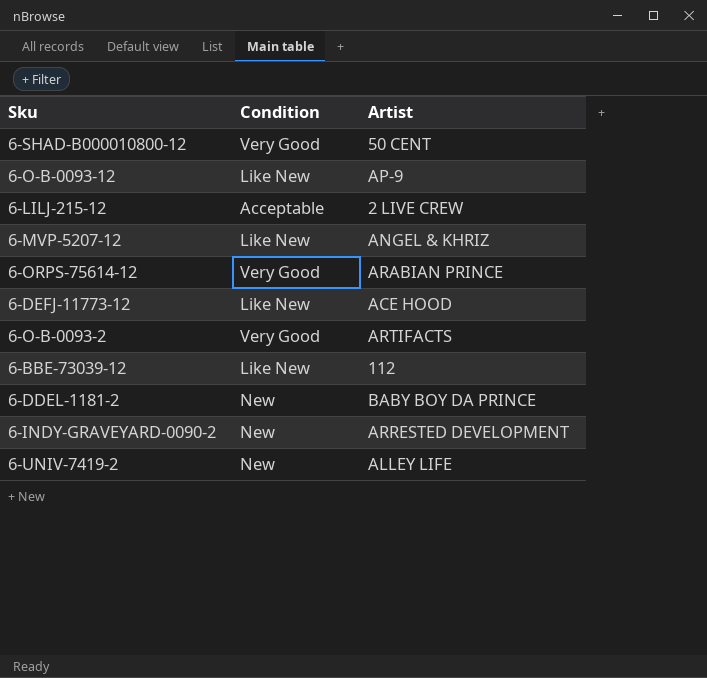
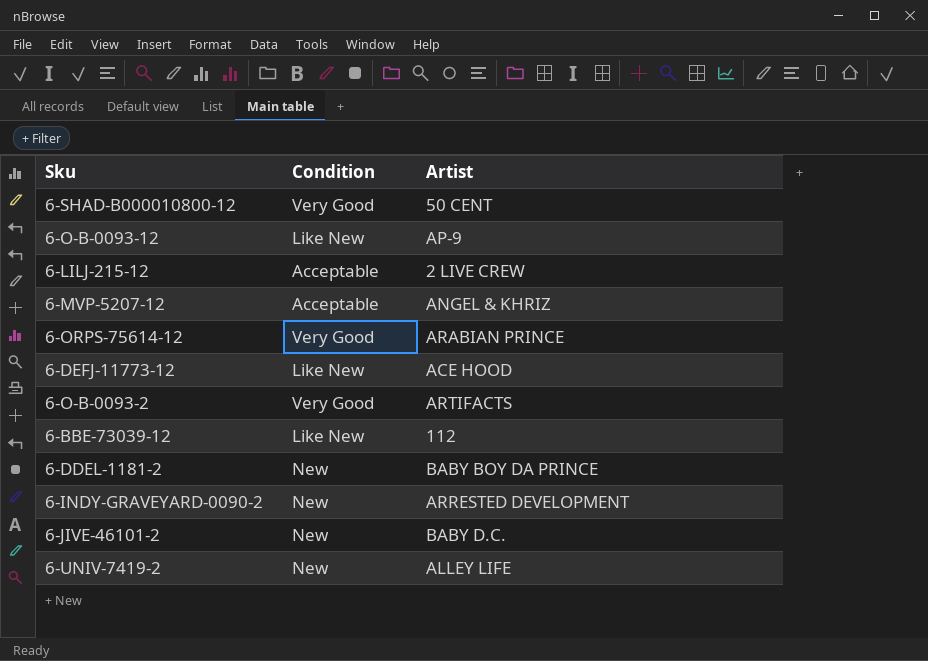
6-MVP-5207-12 | Condition: Like New -> Acceptable
row 6-JIVE-46101-2: none -> New | BABY D.C.

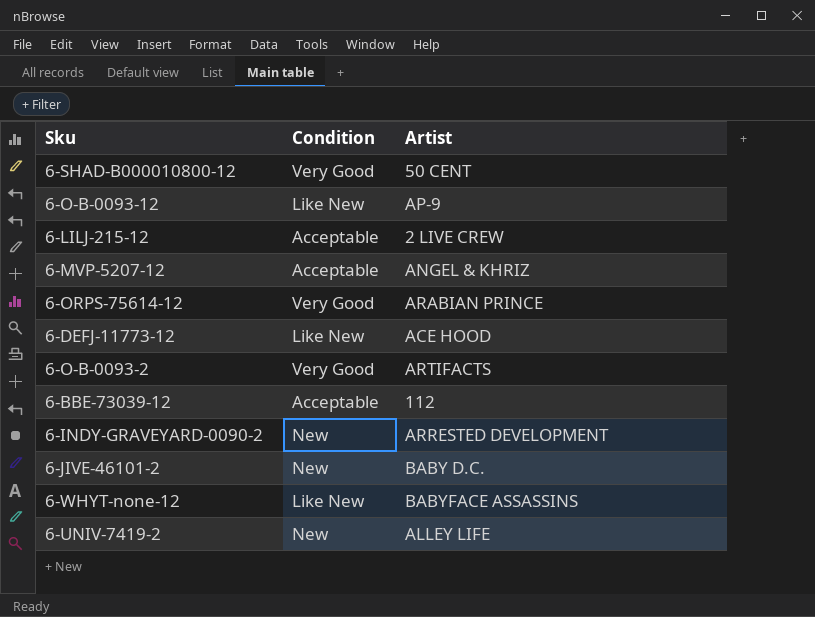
row 6-DDEL-1181-2: New | BABY BOY DA PRINCE -> none
6-BBE-73039-12 | Condition: Like New -> Acceptable
row 6-WHYT-none-12: none -> Like New | BABYFACE ASSASSINS

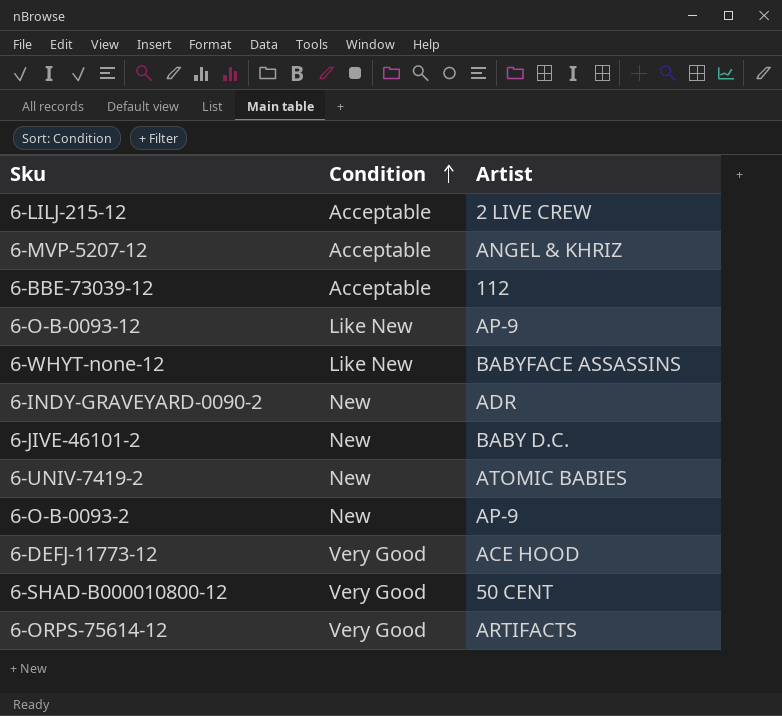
row order: none -> Condition ascending
6-INDY-GRAVEYARD-0090-2 | Artist: ARRESTED DEVELOPMENT -> ADR
6-UNIV-7419-2 | Artist: ALLEY LIFE -> ATOMIC BABIES
6-O-B-0093-2 | Condition: Very Good -> New
6-O-B-0093-2 | Artist: ARTIFACTS -> AP-9
6-DEFJ-11773-12 | Condition: Like New -> Very Good
6-ORPS-75614-12 | Artist: ARABIAN PRINCE -> ARTIFACTS

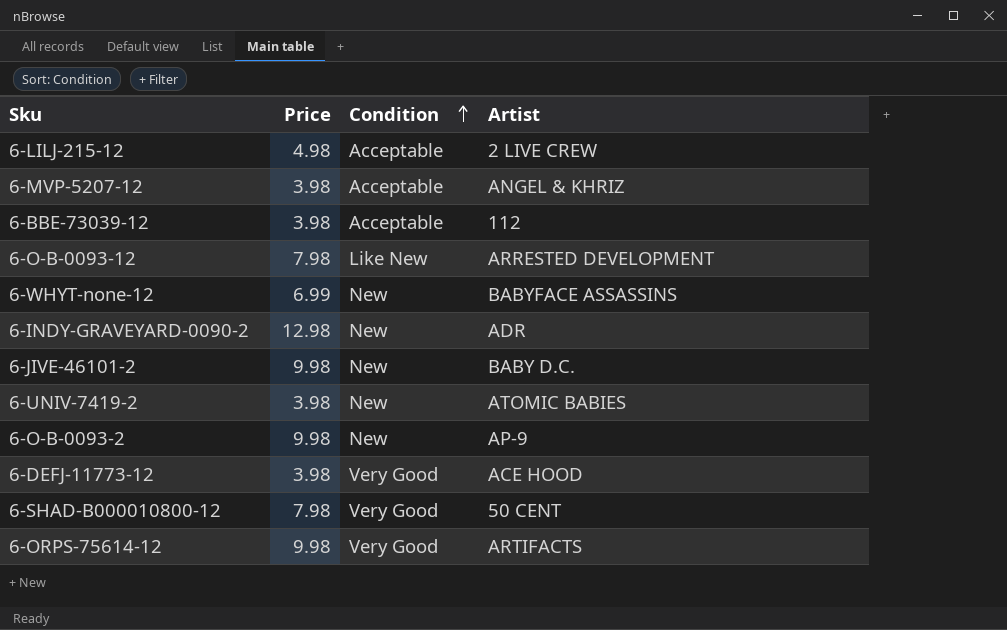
column Price | position: none -> 2
6-O-B-0093-12 | Artist: AP-9 -> ARRESTED DEVELOPMENT
6-WHYT-none-12 | Condition: Like New -> New

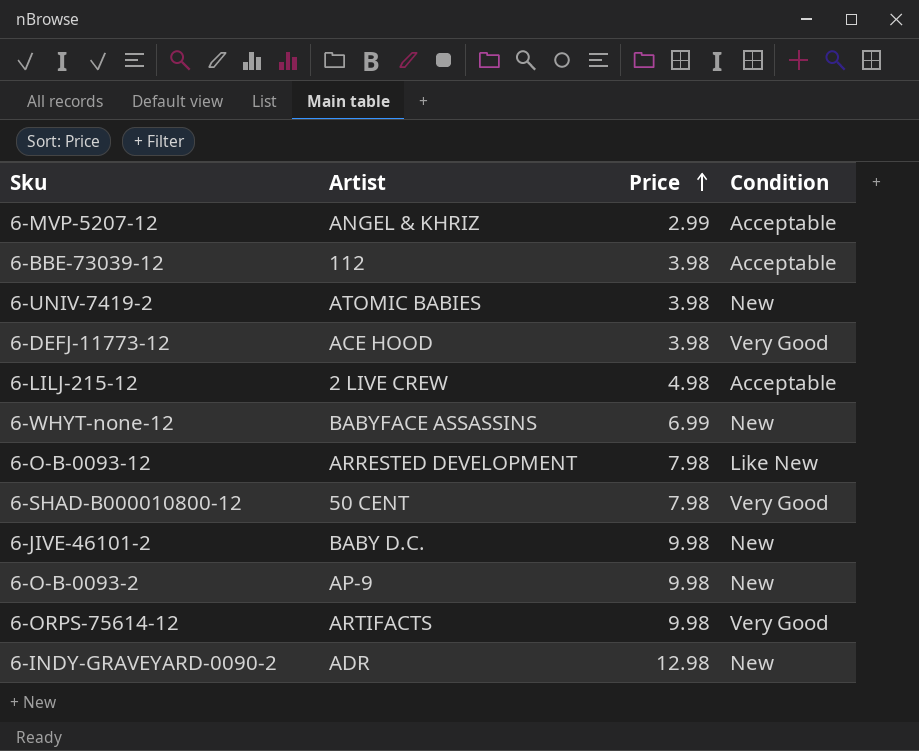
row order: Condition ascending -> Price ascending
column Artist | position: 4 -> 2
6-MVP-5207-12 | Price: 3.98 -> 2.99

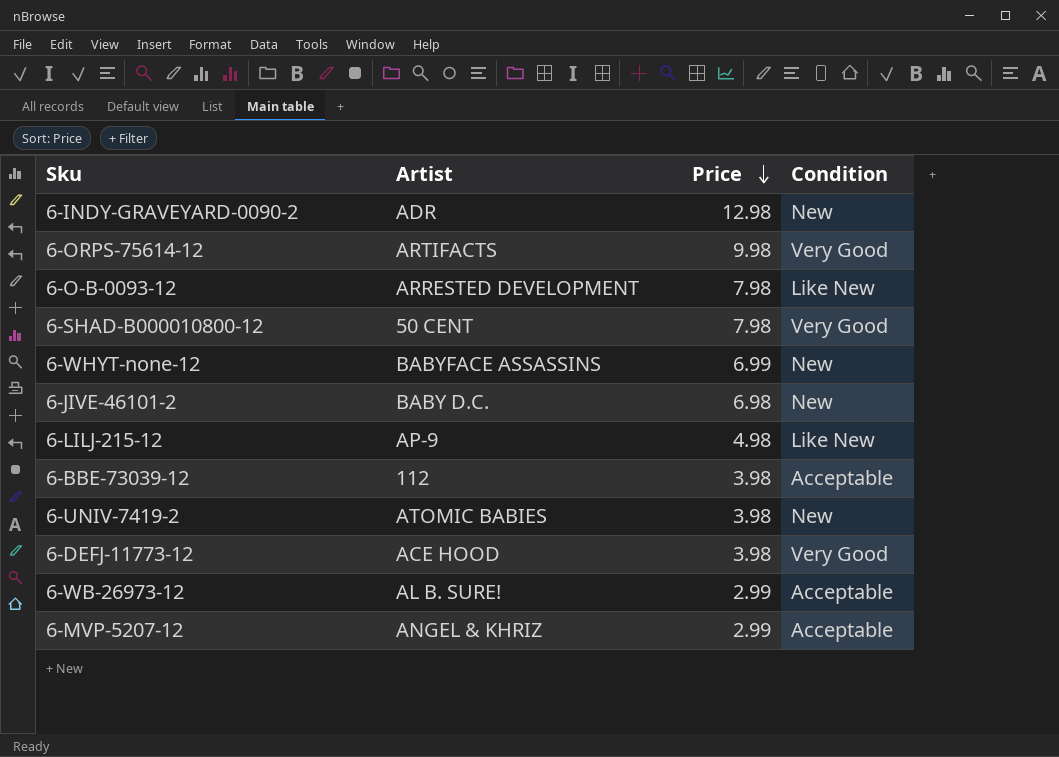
row order: Price ascending -> Price descending
row 6-O-B-0093-2: AP-9 | 9.98 | New -> none
6-JIVE-46101-2 | Price: 9.98 -> 6.98
6-LILJ-215-12 | Artist: 2 LIVE CREW -> AP-9
6-LILJ-215-12 | Condition: Acceptable -> Like New
row 6-WB-26973-12: none -> AL B. SURE! | 2.99 | Acceptable

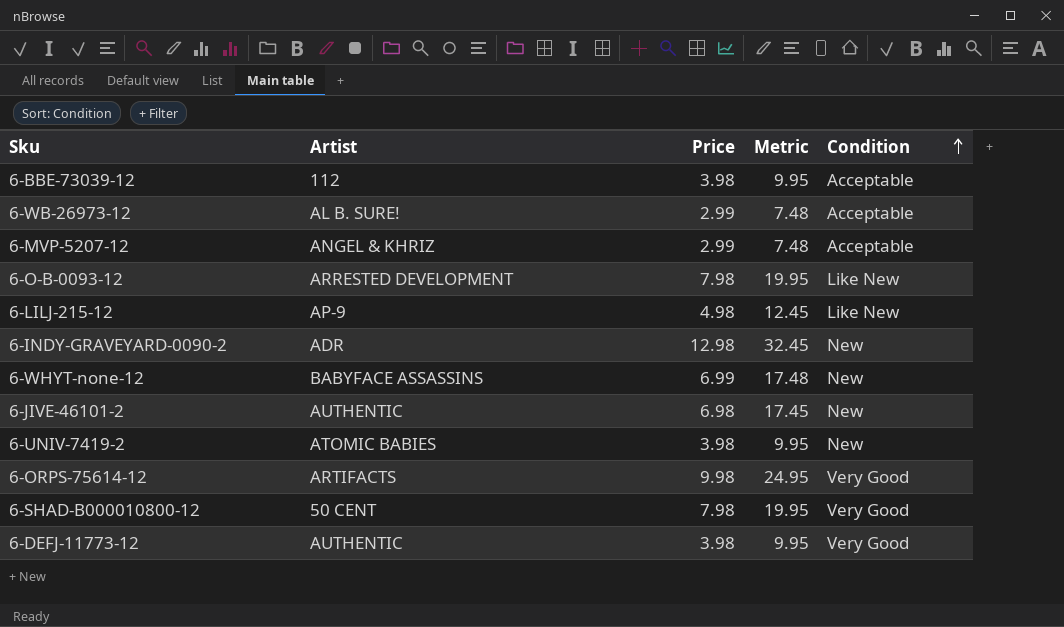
row order: Price descending -> Condition ascending
column Metric | formula: none -> [Price] * 2.5
6-JIVE-46101-2 | Artist: BABY D.C. -> AUTHENTIC
6-DEFJ-11773-12 | Artist: ACE HOOD -> AUTHENTIC

